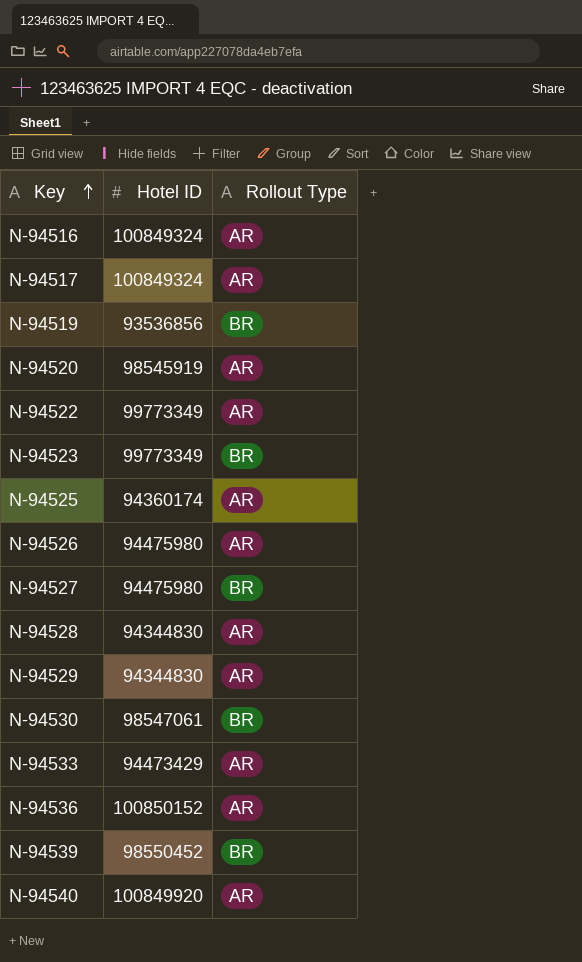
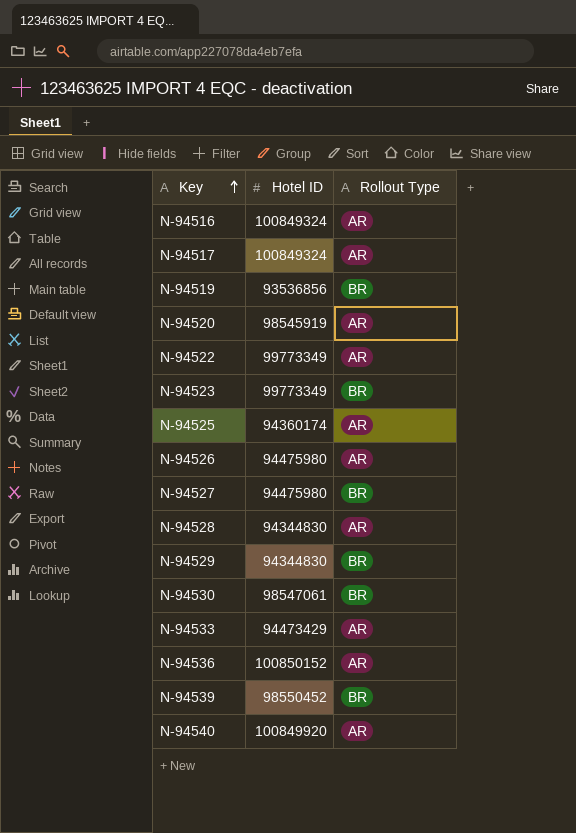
N-94529 | Rollout Type: AR -> BR

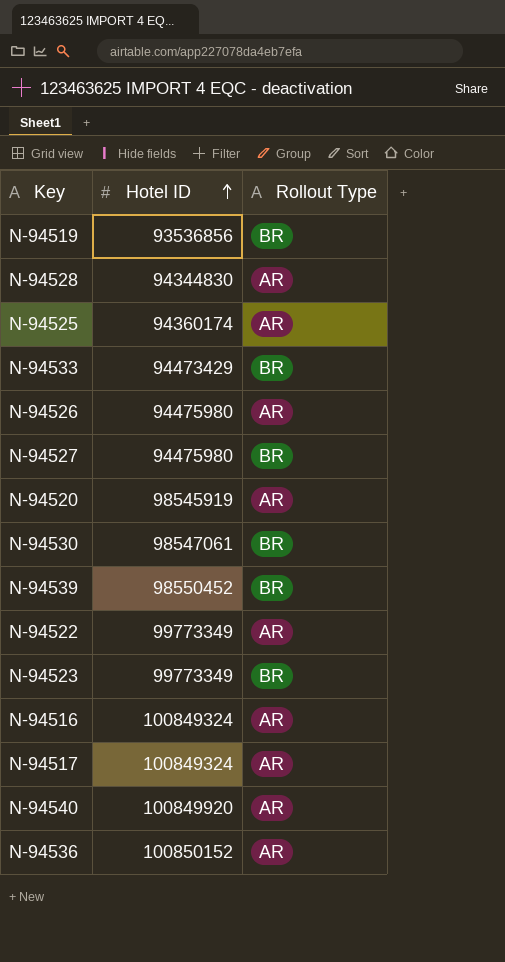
row order: Key ascending -> Hotel ID ascending
row N-94529: 94344830 | BR -> none
N-94533 | Rollout Type: AR -> BR

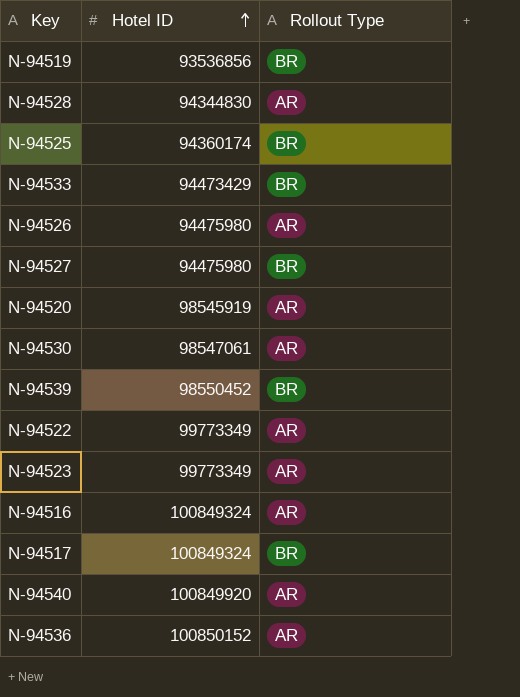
N-94525 | Rollout Type: AR -> BR
N-94530 | Rollout Type: BR -> AR
N-94523 | Rollout Type: BR -> AR
N-94517 | Rollout Type: AR -> BR

